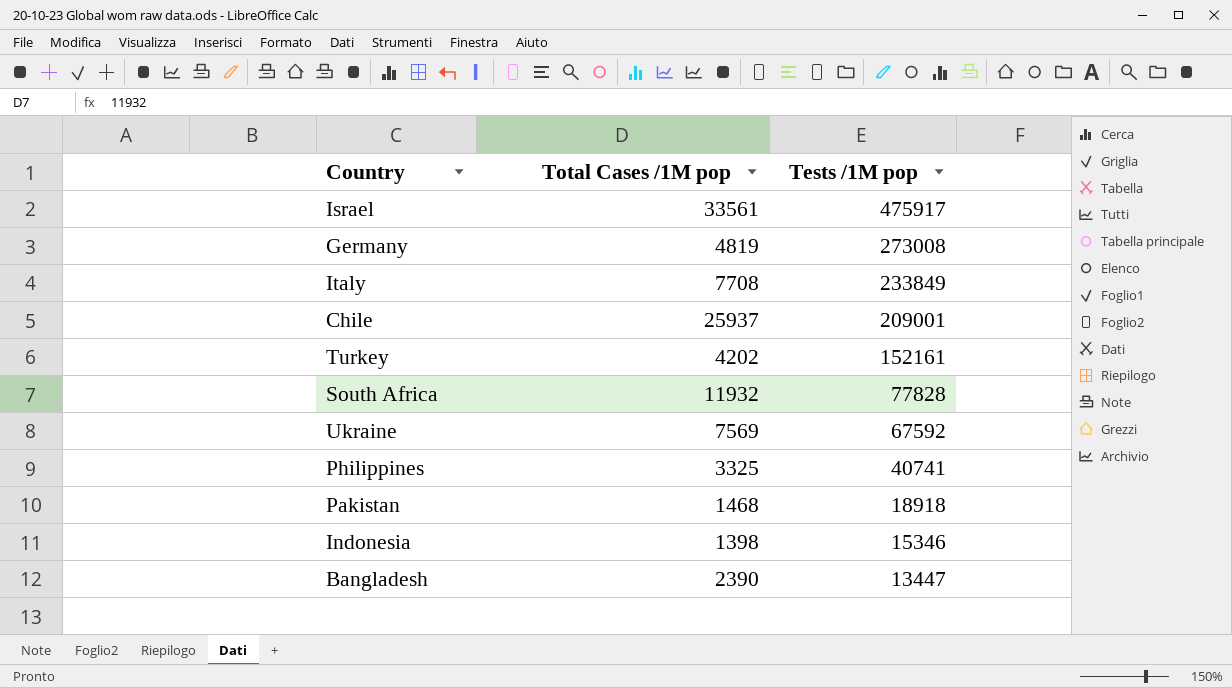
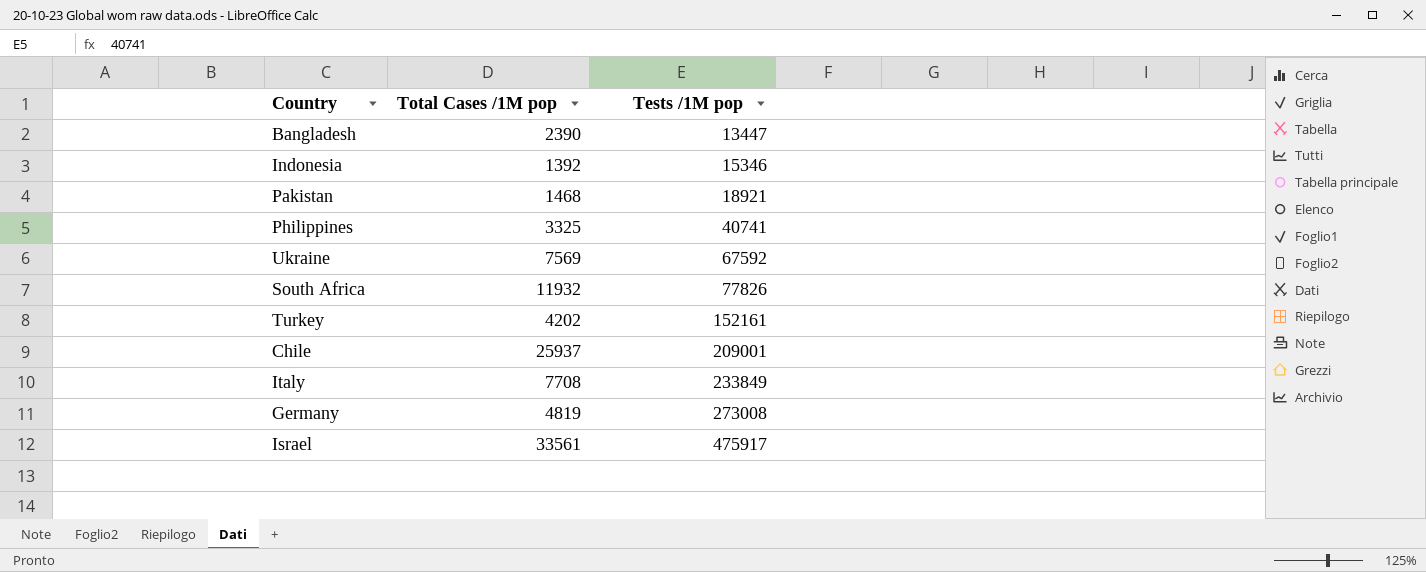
row order: Tests /1M pop descending -> Tests /1M pop ascending
Indonesia | Total Cases /1M pop: 1398 -> 1392
Pakistan | Tests /1M pop: 18918 -> 18921
South Africa | Tests /1M pop: 77828 -> 77826

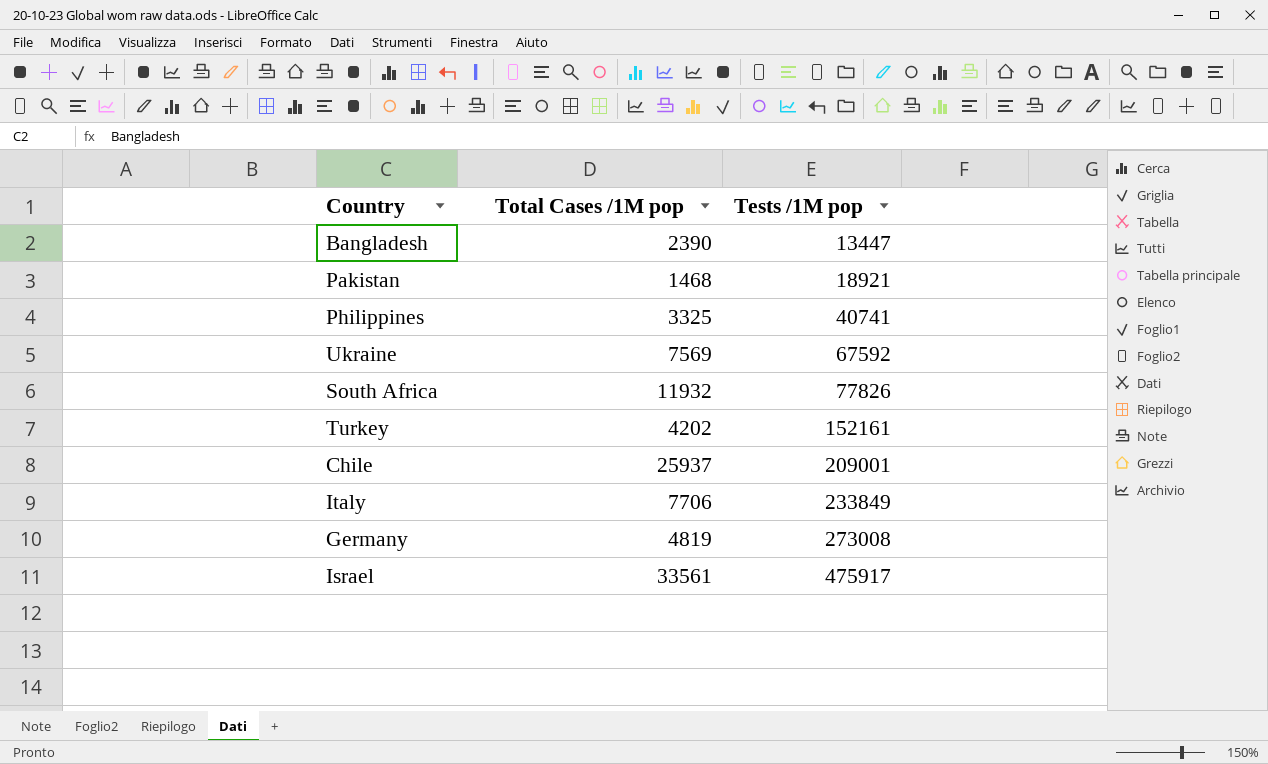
row Indonesia: 1392 | 15346 -> none
Italy | Total Cases /1M pop: 7708 -> 7706

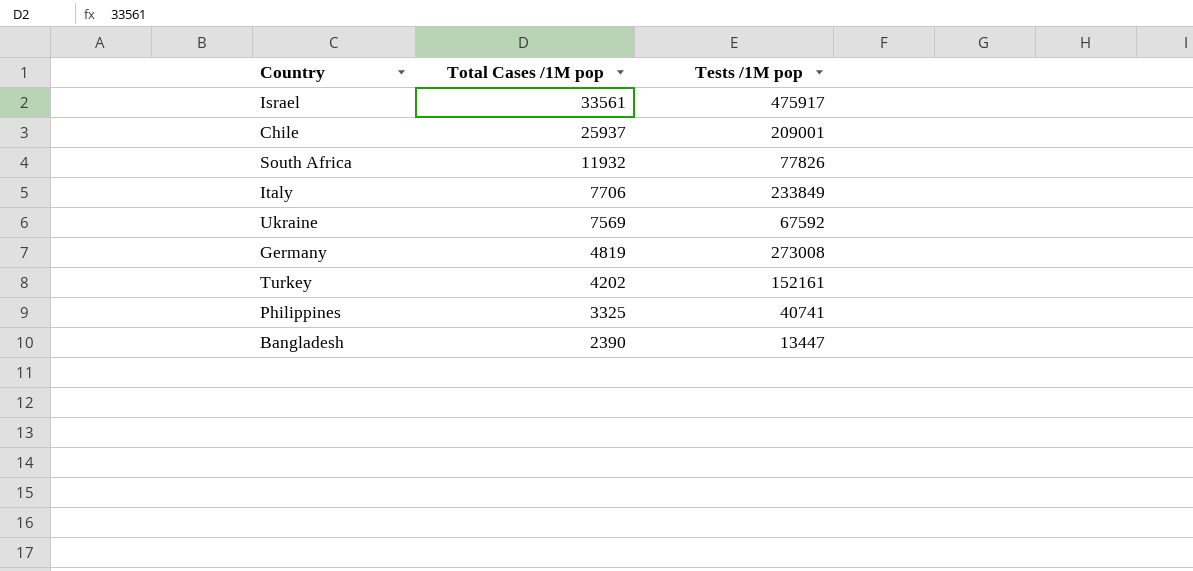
row order: Tests /1M pop ascending -> Total Cases /1M pop descending
row Pakistan: 1468 | 18921 -> none

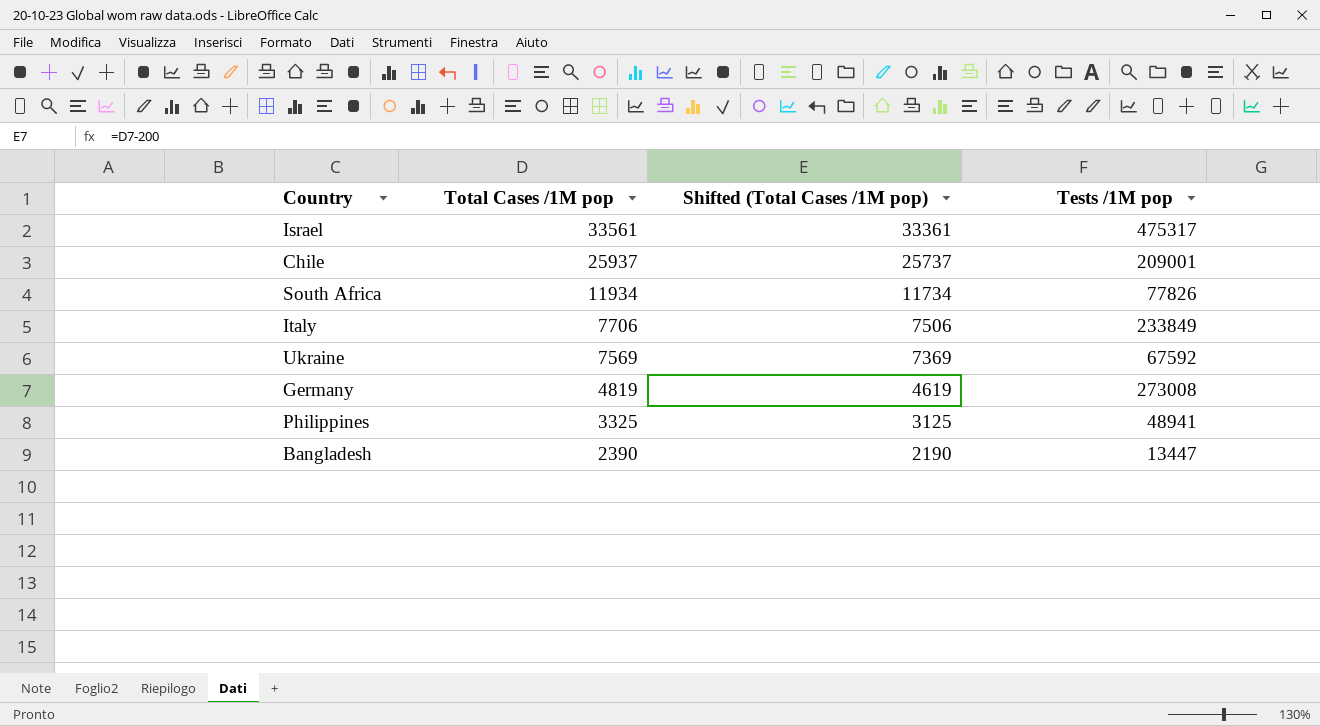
column Shifted (Total Cases /1M pop) | formula: none -> [Total Cases /1M pop] - 200
row Turkey: 4202 | 152161 -> none
Israel | Tests /1M pop: 475917 -> 475317
South Africa | Total Cases /1M pop: 11932 -> 11934
Philippines | Tests /1M pop: 40741 -> 48941

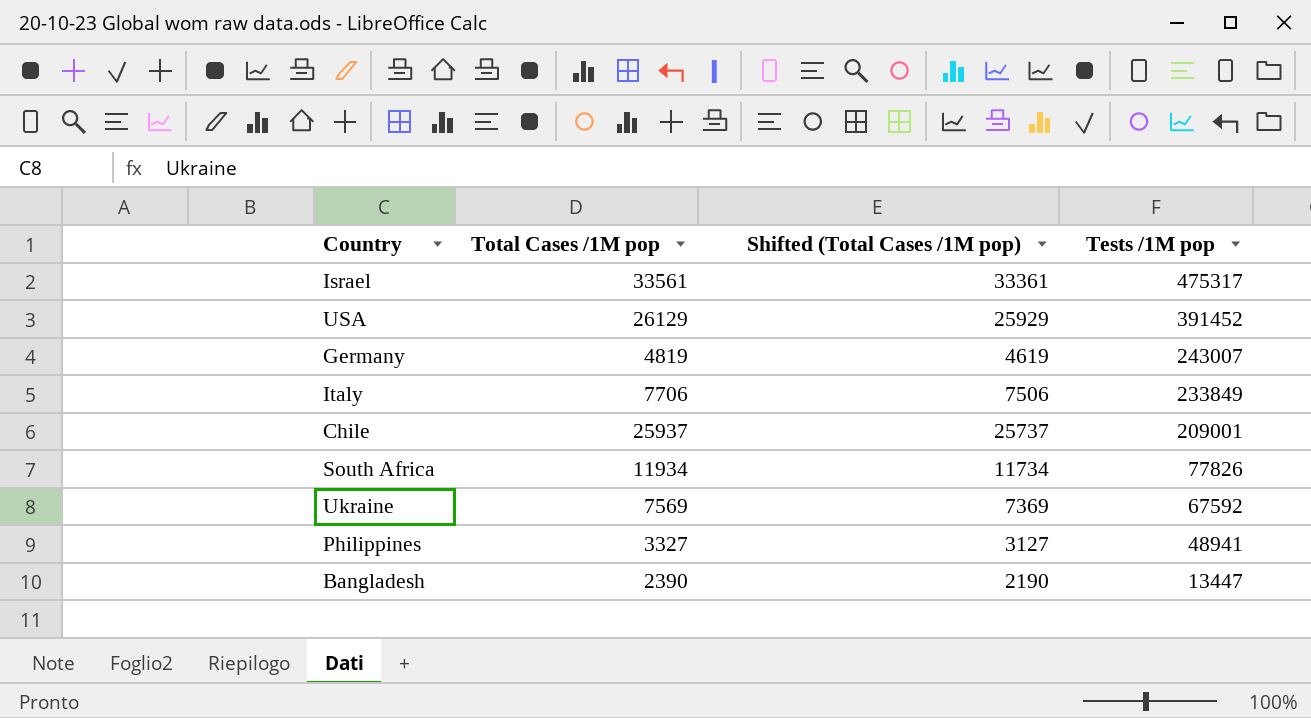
row order: Total Cases /1M pop descending -> Tests /1M pop descending
row USA: none -> 26129 | 25929 | 391452
Germany | Tests /1M pop: 273008 -> 243007
Philippines | Total Cases /1M pop: 3325 -> 3327
Philippines | Shifted (Total Cases /1M pop): 3125 -> 3127

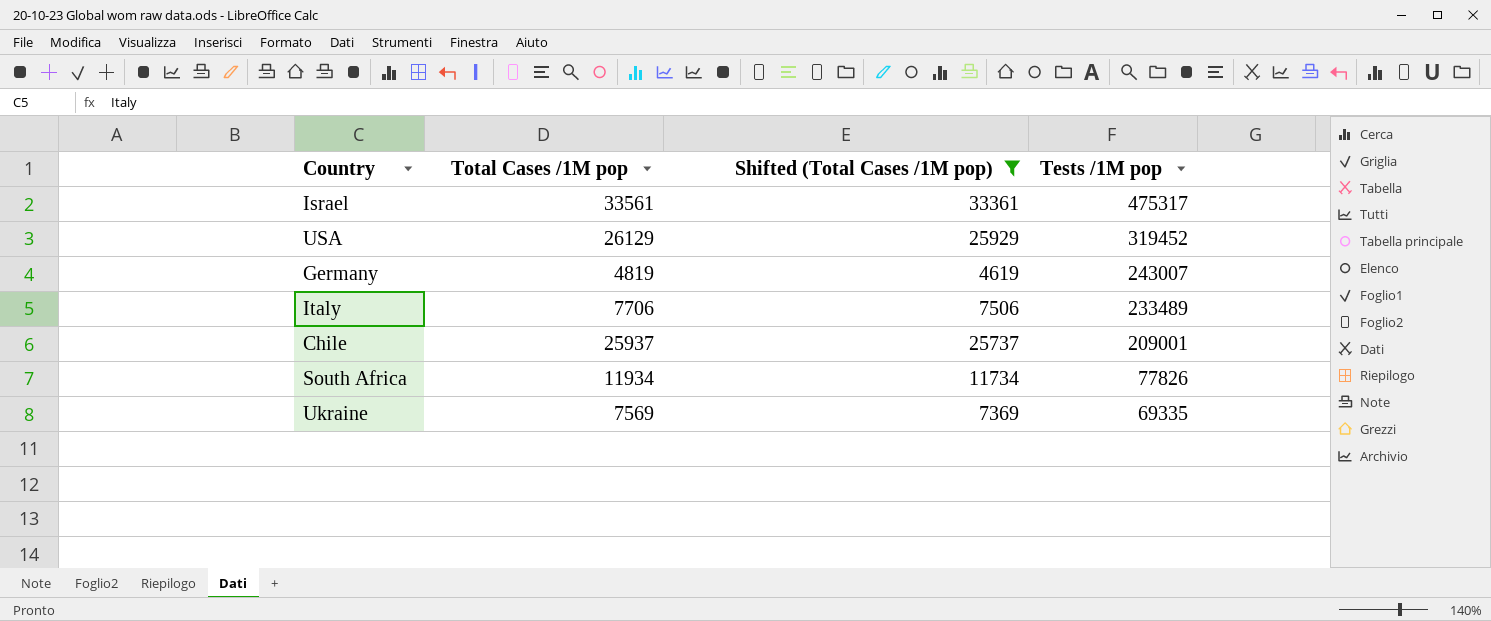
filter: none -> Shifted (Total Cases /1M pop) >= 4619
USA | Tests /1M pop: 391452 -> 319452
Italy | Tests /1M pop: 233849 -> 233489
Ukraine | Tests /1M pop: 67592 -> 69335

